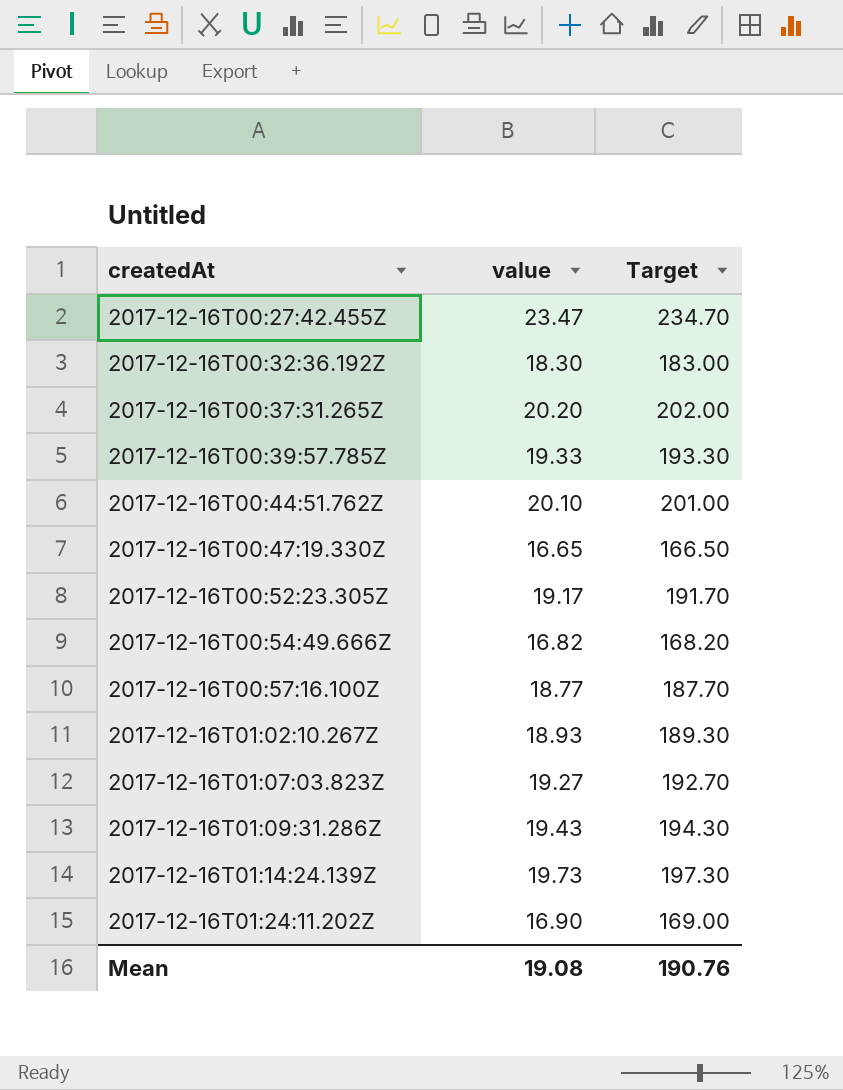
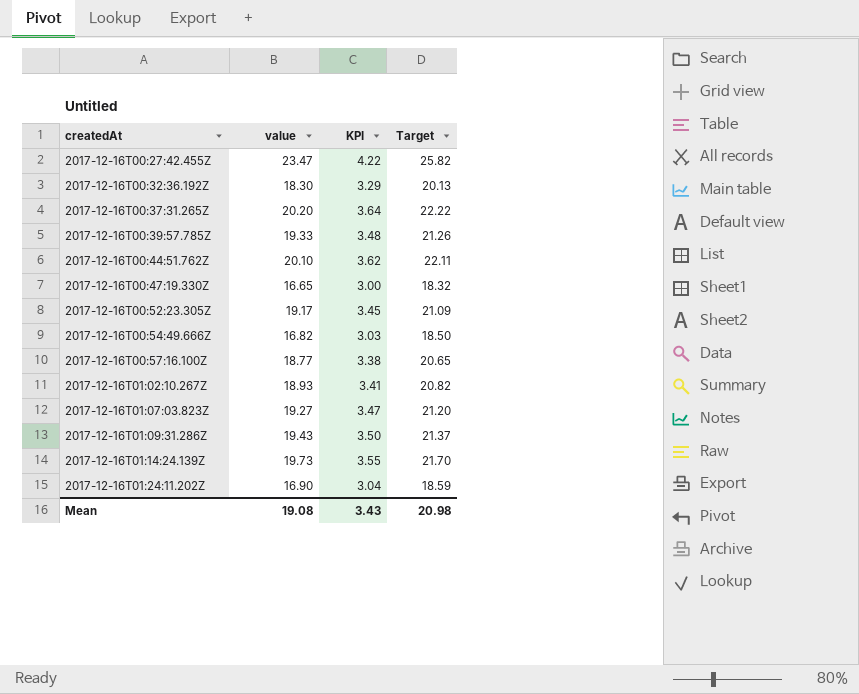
column KPI | formula: none -> [value] * 0.18
column Target | formula: [value] * 10 -> [value] * 1.1
Mean | Target: 190.76 -> 20.98

